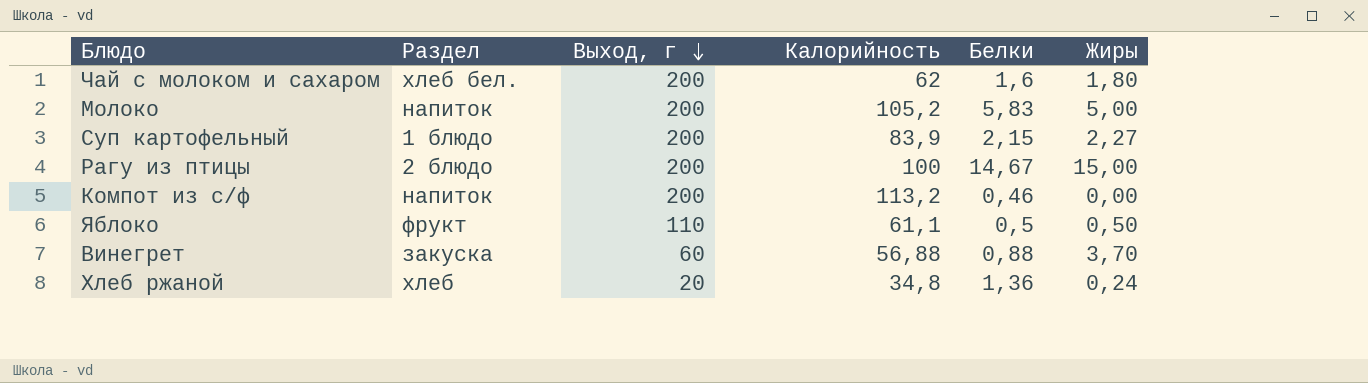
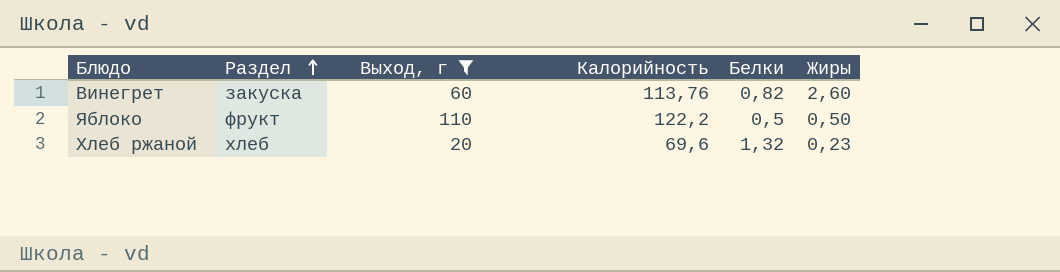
filter: none -> Выход, г != 200
row order: Выход, г descending -> Раздел ascending
Винегрет | Калорийность: 56,88 -> 113,76
Винегрет | Белки: 0,88 -> 0,82
Винегрет | Жиры: 3,70 -> 2,60
Яблоко | Калорийность: 61,1 -> 122,2
Хлеб ржаной | Калорийность: 34,8 -> 69,6
Хлеб ржаной | Белки: 1,36 -> 1,32
Хлеб ржаной | Жиры: 0,24 -> 0,23

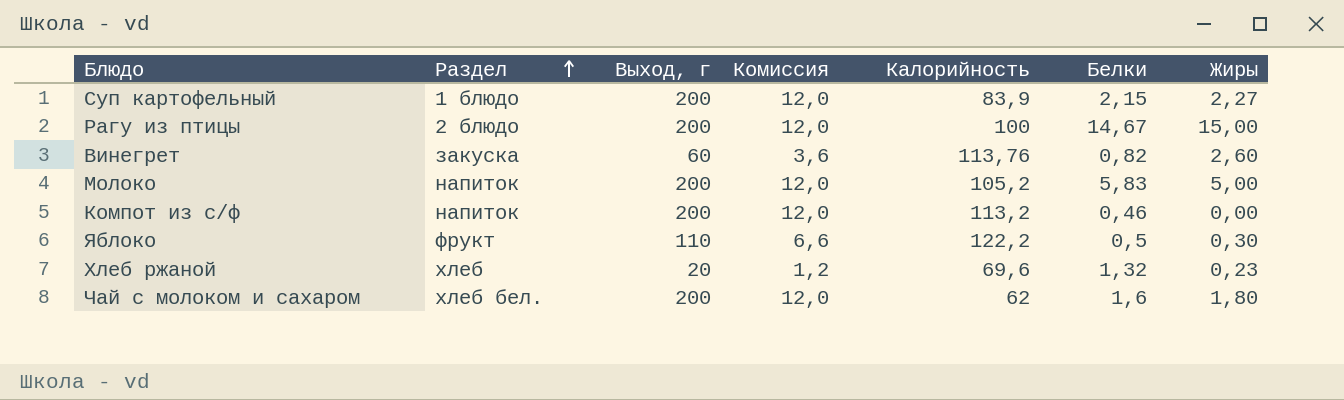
filter: Выход, г != 200 -> none
column Комиссия | formula: none -> [Выход, г] * 0,06
Яблоко | Жиры: 0,50 -> 0,30

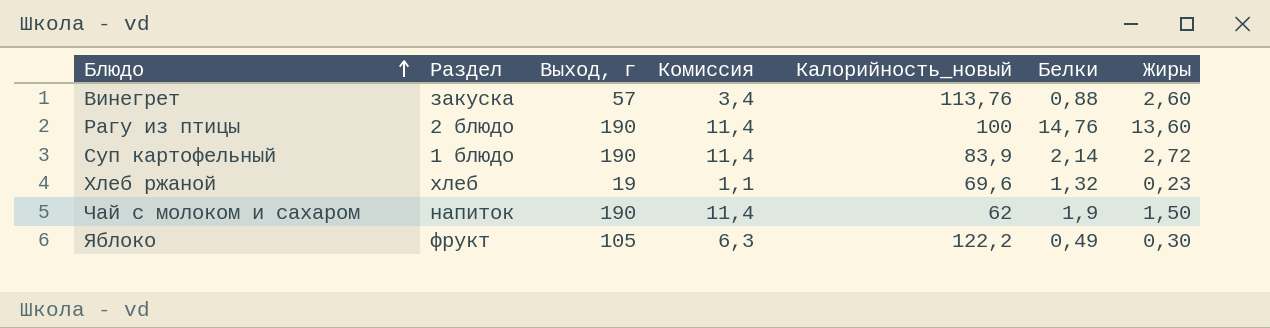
row order: Раздел ascending -> Блюдо ascending
column name: Калорийность -> Калорийность_новый
row Молоко: напиток | 200 | 12,0 | 105,2 | 5,83 | 5,00 -> none
row Компот из с/ф: напиток | 200 | 12,0 | 113,2 | 0,46 | 0,00 -> none
Винегрет | Выход, г: 60 -> 57
Винегрет | Комиссия: 3,6 -> 3,4
Винегрет | Белки: 0,82 -> 0,88
Рагу из птицы | Выход, г: 200 -> 190
Рагу из птицы | Комиссия: 12,0 -> 11,4
Рагу из птицы | Белки: 14,67 -> 14,76
Рагу из птицы | Жиры: 15,00 -> 13,60
Суп картофельный | Выход, г: 200 -> 190
Суп картофельный | Комиссия: 12,0 -> 11,4
Суп картофельный | Белки: 2,15 -> 2,14
Суп картофельный | Жиры: 2,27 -> 2,72
Хлеб ржаной | Выход, г: 20 -> 19
Хлеб ржаной | Комиссия: 1,2 -> 1,1
Чай с молоком и сахаром | Раздел: хлеб бел. -> напиток
Чай с молоком и сахаром | Выход, г: 200 -> 190
Чай с молоком и сахаром | Комиссия: 12,0 -> 11,4
Чай с молоком и сахаром | Белки: 1,6 -> 1,9
Чай с молоком и сахаром | Жиры: 1,80 -> 1,50
Яблоко | Выход, г: 110 -> 105
Яблоко | Комиссия: 6,6 -> 6,3
Яблоко | Белки: 0,5 -> 0,49

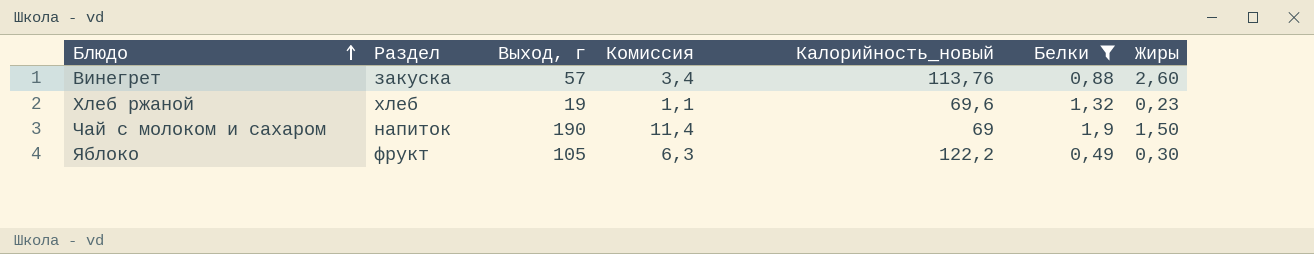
filter: none -> Белки <= 1,9
Чай с молоком и сахаром | Калорийность_новый: 62 -> 69

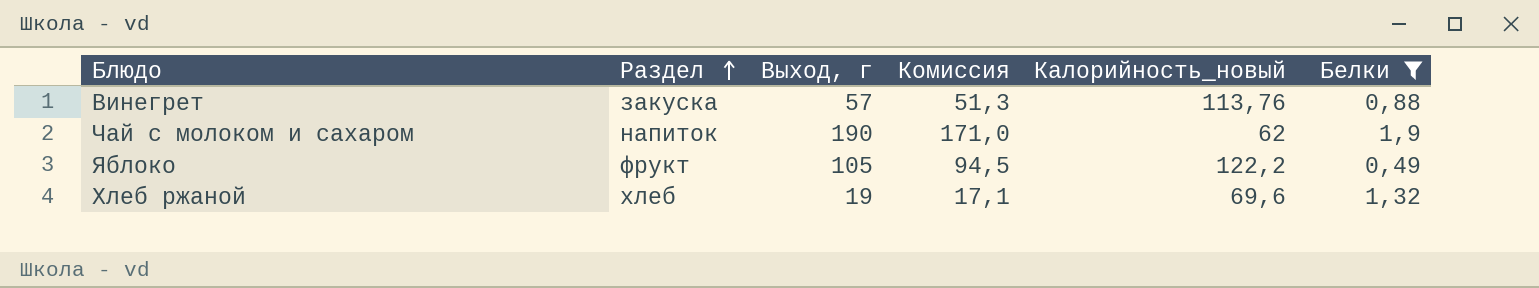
row order: Блюдо ascending -> Раздел ascending
column Жиры | position: 7 -> none
column Комиссия | formula: [Выход, г] * 0,06 -> [Выход, г] * 0,9
Чай с молоком и сахаром | Калорийность_новый: 69 -> 62

